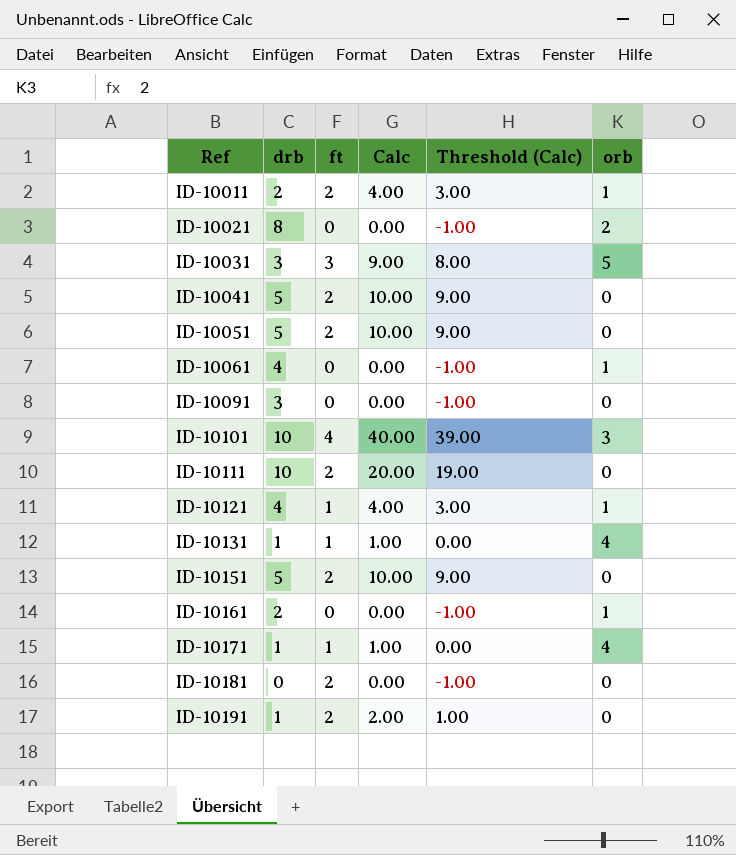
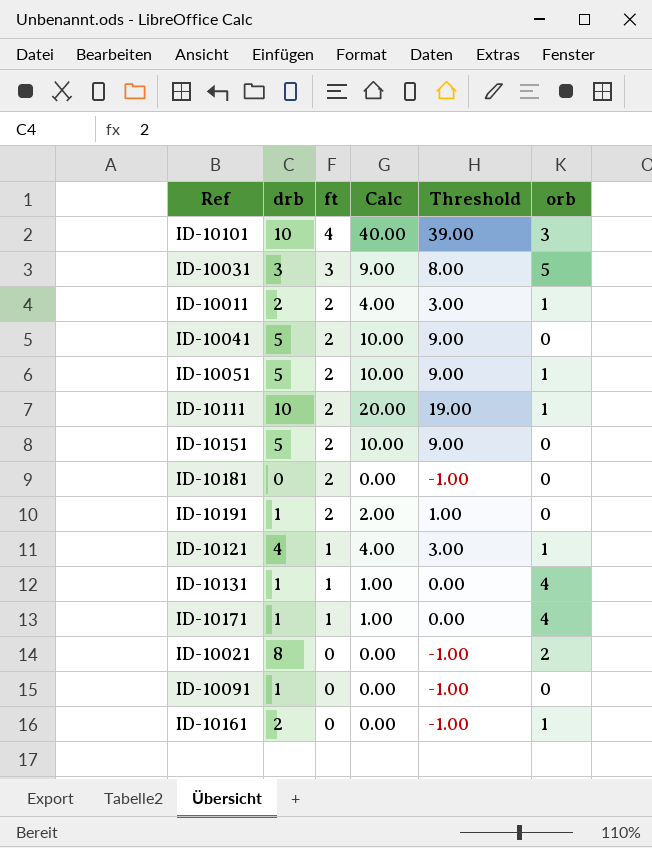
row order: Ref ascending -> ft descending
column name: Threshold (Calc) -> Threshold
row ID-10061: 4 | 0 | 0.00 | -1.00 | 1 -> none
ID-10051 | orb: 0 -> 1
ID-10111 | orb: 0 -> 1
ID-10091 | drb: 3 -> 1

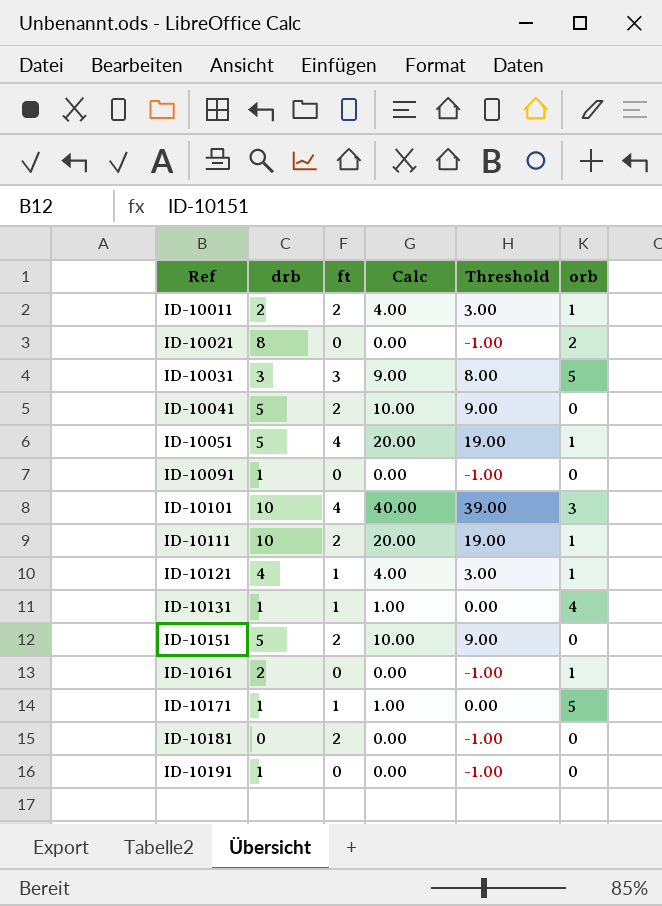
row order: ft descending -> Ref ascending
ID-10051 | ft: 2 -> 4
ID-10051 | Calc: 10.00 -> 20.00
ID-10051 | Threshold: 9.00 -> 19.00
ID-10171 | orb: 4 -> 5
ID-10191 | ft: 2 -> 0
ID-10191 | Calc: 2.00 -> 0.00
ID-10191 | Threshold: 1.00 -> -1.00

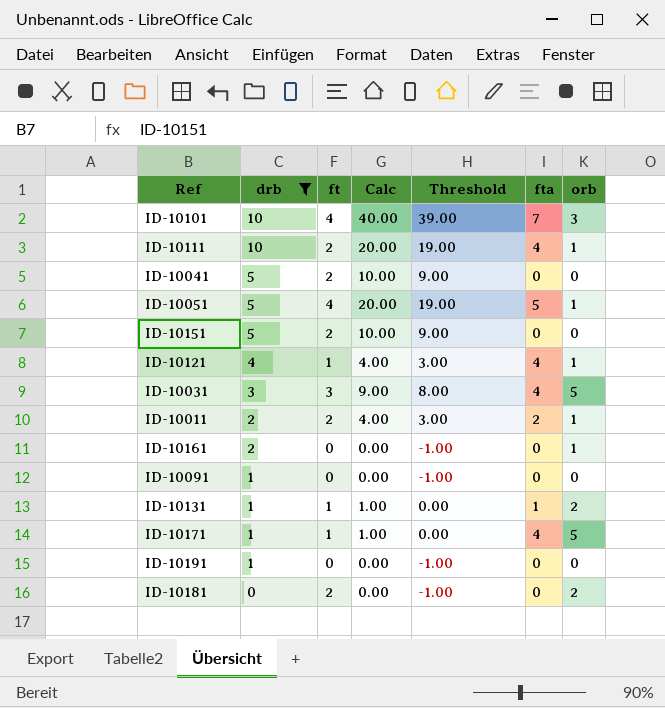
filter: none -> drb != 8
row order: Ref ascending -> drb descending
column fta | position: none -> 6
ID-10131 | orb: 4 -> 2
ID-10181 | orb: 0 -> 2

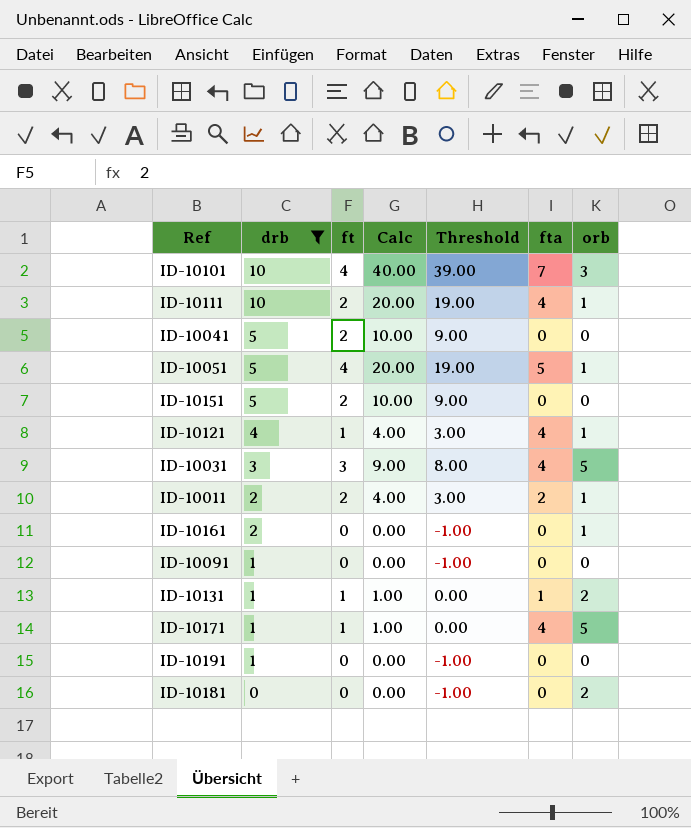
ID-10181 | ft: 2 -> 0

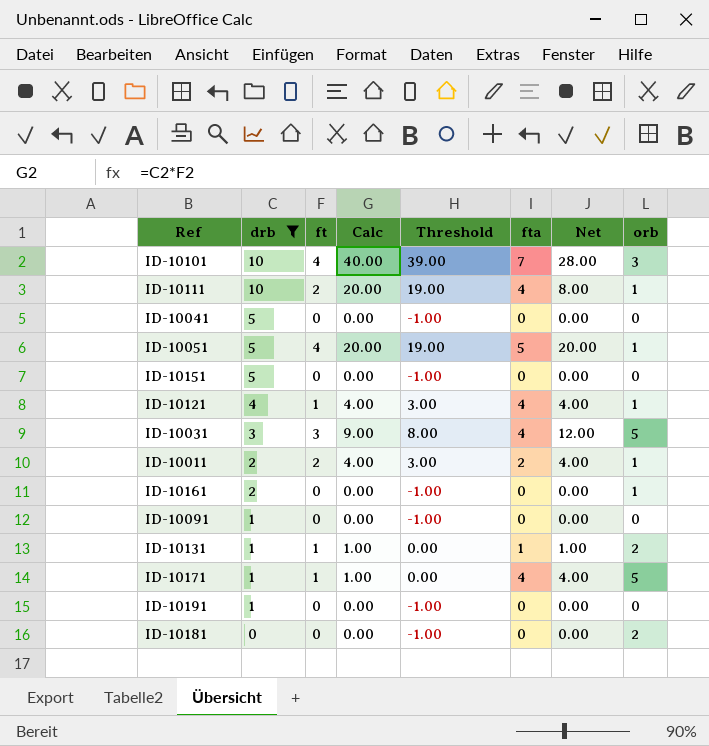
column Net | formula: none -> [ft] * [fta]
ID-10041 | ft: 2 -> 0
ID-10041 | Calc: 10.00 -> 0.00
ID-10041 | Threshold: 9.00 -> -1.00
ID-10151 | ft: 2 -> 0
ID-10151 | Calc: 10.00 -> 0.00
ID-10151 | Threshold: 9.00 -> -1.00

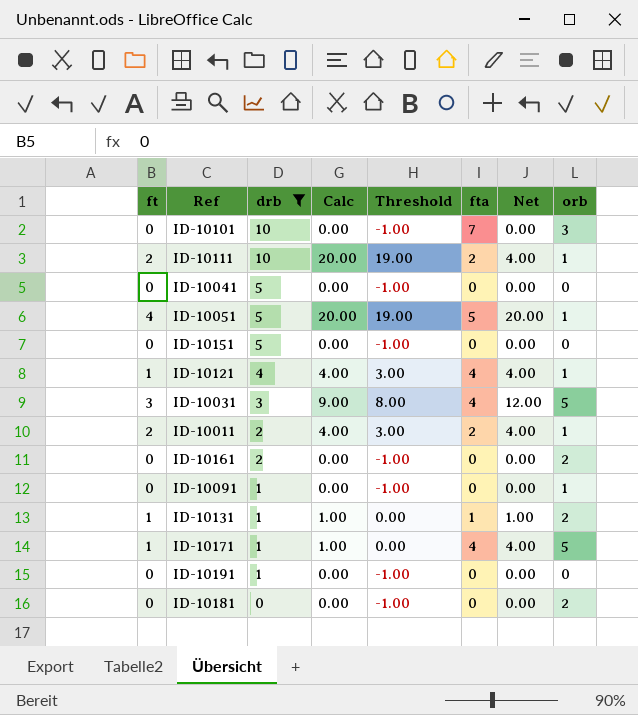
column ft | position: 3 -> 1
ID-10101 | ft: 4 -> 0
ID-10101 | Calc: 40.00 -> 0.00
ID-10101 | Threshold: 39.00 -> -1.00
ID-10101 | Net: 28.00 -> 0.00
ID-10111 | fta: 4 -> 2
ID-10111 | Net: 8.00 -> 4.00
ID-10161 | orb: 1 -> 2
ID-10091 | orb: 0 -> 1

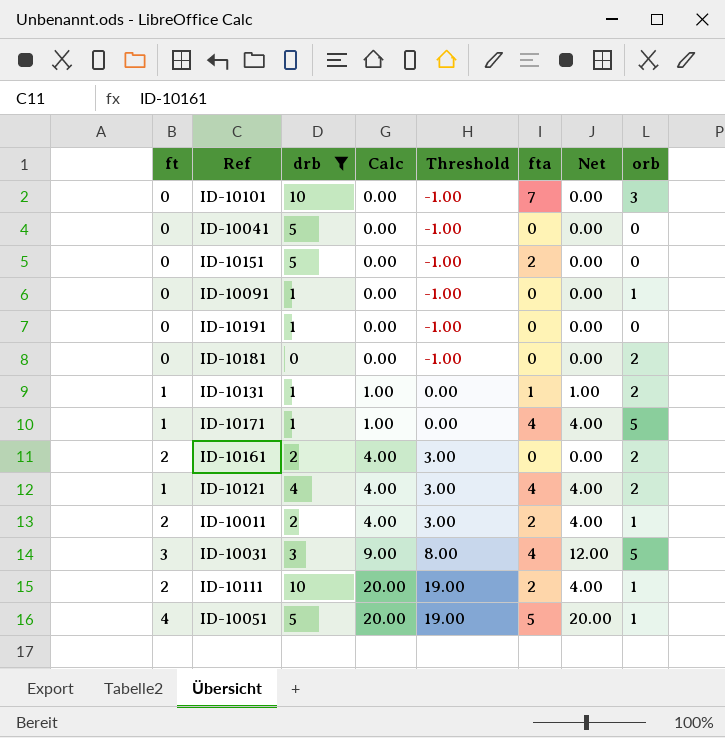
row order: drb descending -> Calc ascending
ID-10151 | fta: 0 -> 2
ID-10161 | ft: 0 -> 2
ID-10161 | Calc: 0.00 -> 4.00
ID-10161 | Threshold: -1.00 -> 3.00
ID-10121 | orb: 1 -> 2

